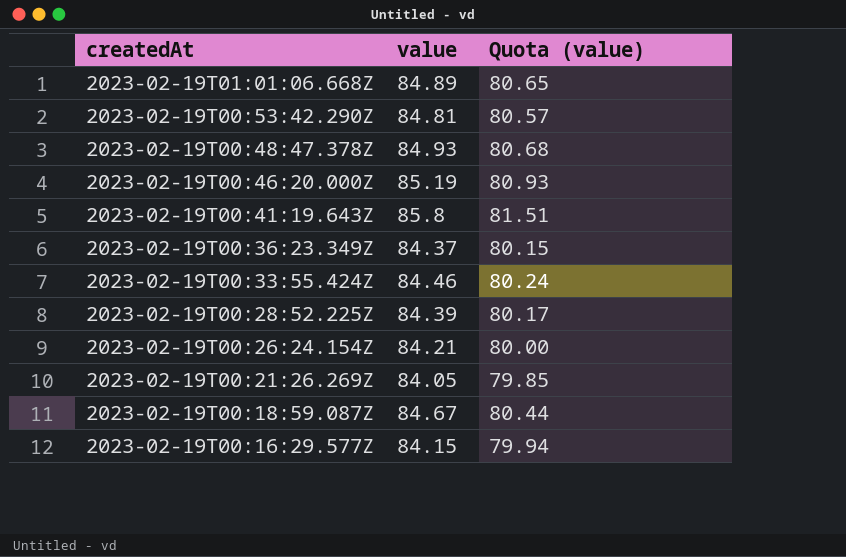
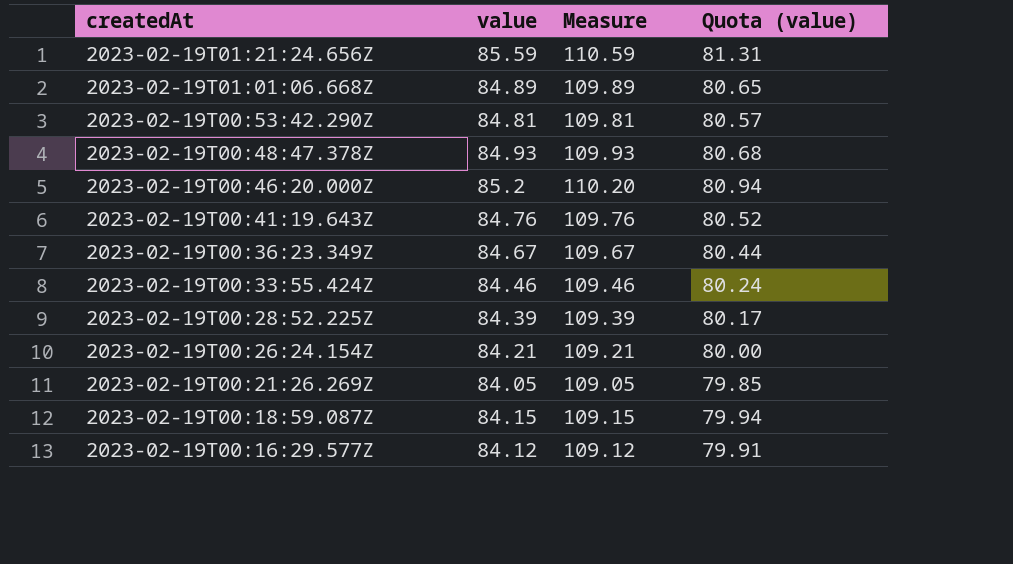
column Measure | formula: none -> [value] + 25
row 2023-02-19T01:21:24.656Z: none -> 85.59 | 110.59 | 81.31
2023-02-19T00:46:20.000Z | value: 85.19 -> 85.2
2023-02-19T00:46:20.000Z | Quota (value): 80.93 -> 80.94
2023-02-19T00:41:19.643Z | value: 85.8 -> 84.76
2023-02-19T00:41:19.643Z | Quota (value): 81.51 -> 80.52
2023-02-19T00:36:23.349Z | value: 84.37 -> 84.67
2023-02-19T00:36:23.349Z | Quota (value): 80.15 -> 80.44
2023-02-19T00:18:59.087Z | value: 84.67 -> 84.15
2023-02-19T00:18:59.087Z | Quota (value): 80.44 -> 79.94
2023-02-19T00:16:29.577Z | value: 84.15 -> 84.12
2023-02-19T00:16:29.577Z | Quota (value): 79.94 -> 79.91

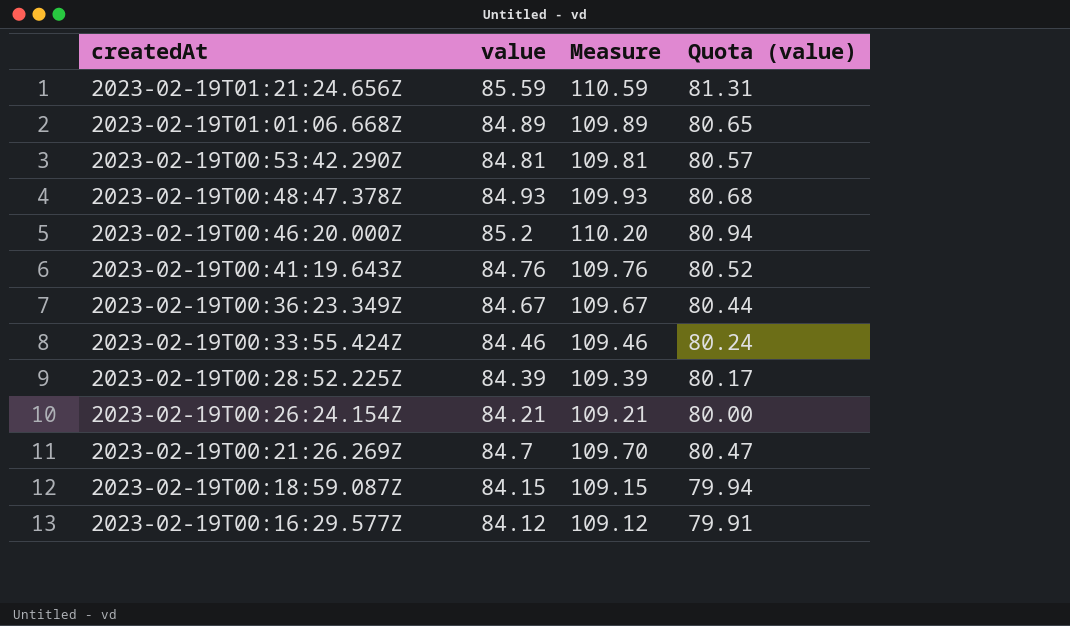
2023-02-19T00:21:26.269Z | value: 84.05 -> 84.7
2023-02-19T00:21:26.269Z | Measure: 109.05 -> 109.70
2023-02-19T00:21:26.269Z | Quota (value): 79.85 -> 80.47

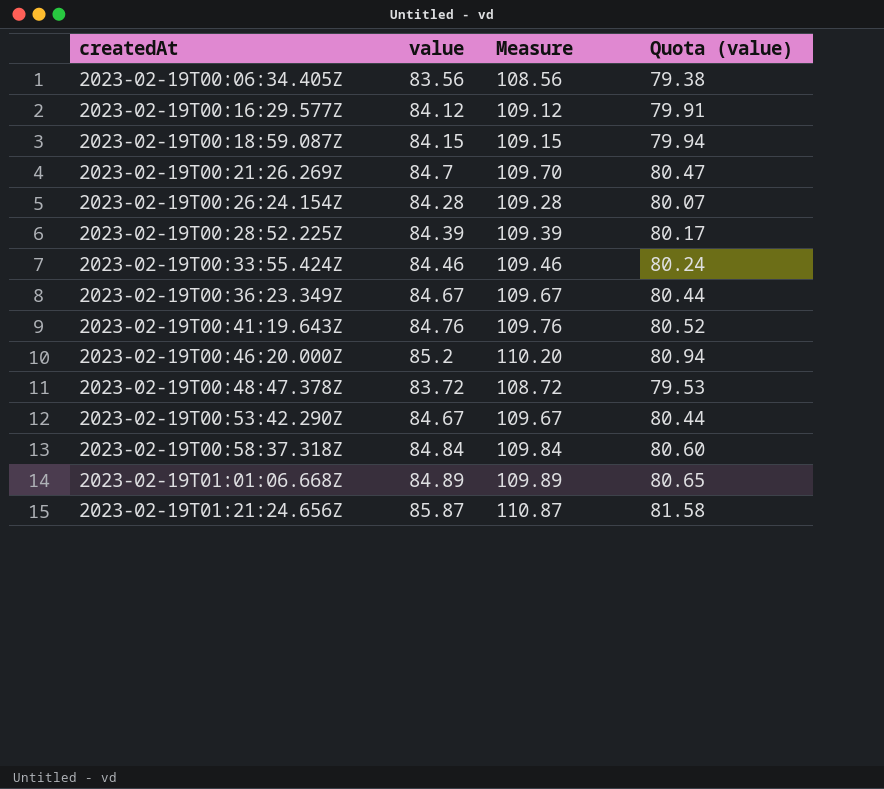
row order: createdAt descending -> createdAt ascending
row 2023-02-19T00:06:34.405Z: none -> 83.56 | 108.56 | 79.38
2023-02-19T00:26:24.154Z | value: 84.21 -> 84.28
2023-02-19T00:26:24.154Z | Measure: 109.21 -> 109.28
2023-02-19T00:26:24.154Z | Quota (value): 80.00 -> 80.07
2023-02-19T00:48:47.378Z | value: 84.93 -> 83.72
2023-02-19T00:48:47.378Z | Measure: 109.93 -> 108.72
2023-02-19T00:48:47.378Z | Quota (value): 80.68 -> 79.53
2023-02-19T00:53:42.290Z | value: 84.81 -> 84.67
2023-02-19T00:53:42.290Z | Measure: 109.81 -> 109.67
2023-02-19T00:53:42.290Z | Quota (value): 80.57 -> 80.44
row 2023-02-19T00:58:37.318Z: none -> 84.84 | 109.84 | 80.60
2023-02-19T01:21:24.656Z | value: 85.59 -> 85.87
2023-02-19T01:21:24.656Z | Measure: 110.59 -> 110.87
2023-02-19T01:21:24.656Z | Quota (value): 81.31 -> 81.58

